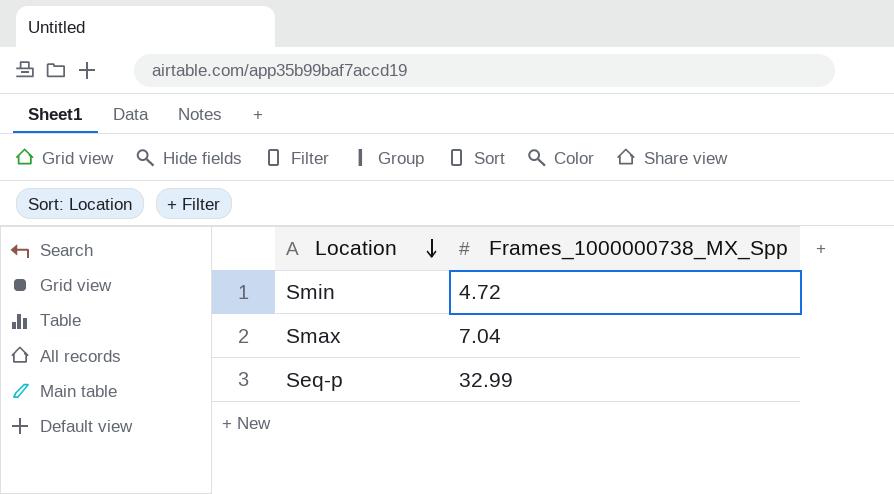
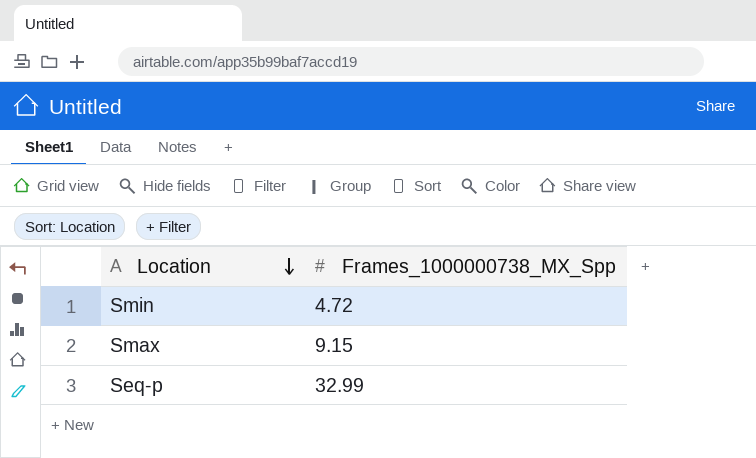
Smax | Frames_1000000738_MX_Spp: 7.04 -> 9.15

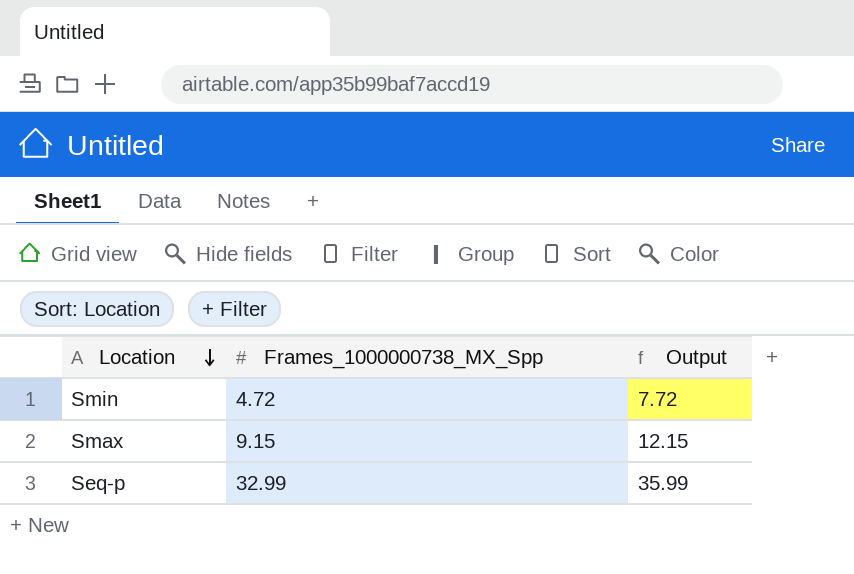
column Output | formula: none -> [Frames_1000000738_MX_Spp] + 3

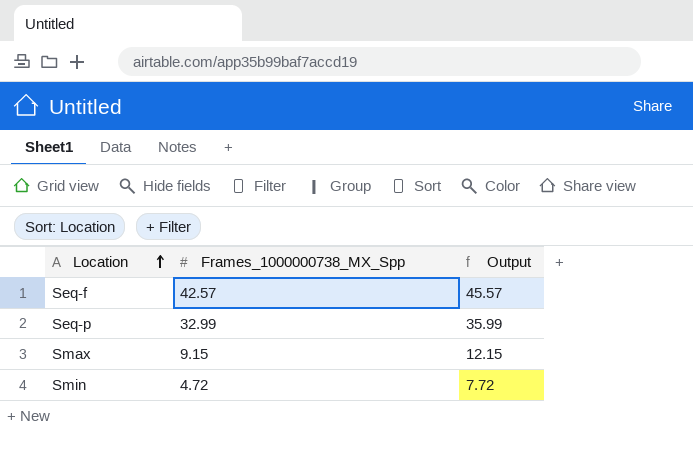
row order: Location descending -> Location ascending
row Seq-f: none -> 42.57 | 45.57

